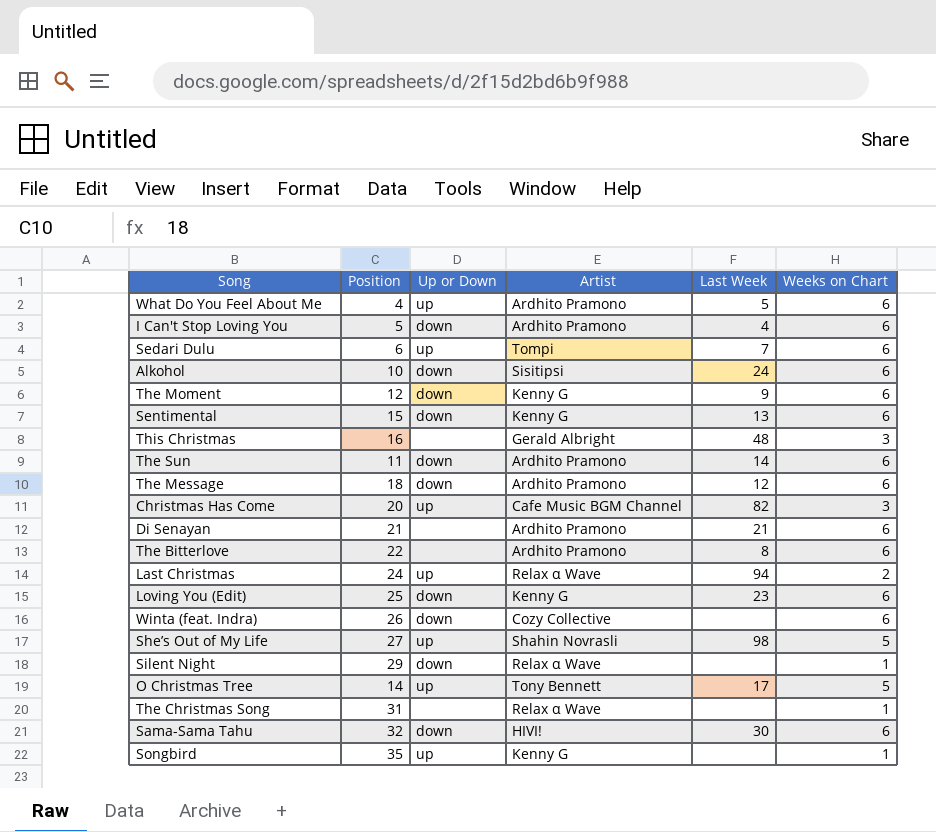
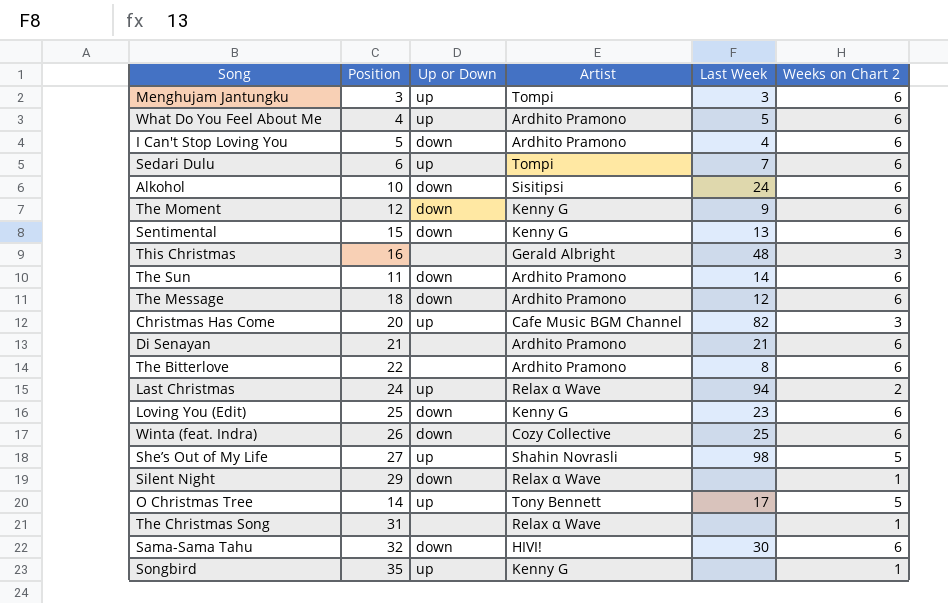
column name: Weeks on Chart -> Weeks on Chart 2
row Menghujam Jantungku: none -> 3 | up | Tompi | 3 | 6
Winta (feat. Indra) | Last Week: none -> 25

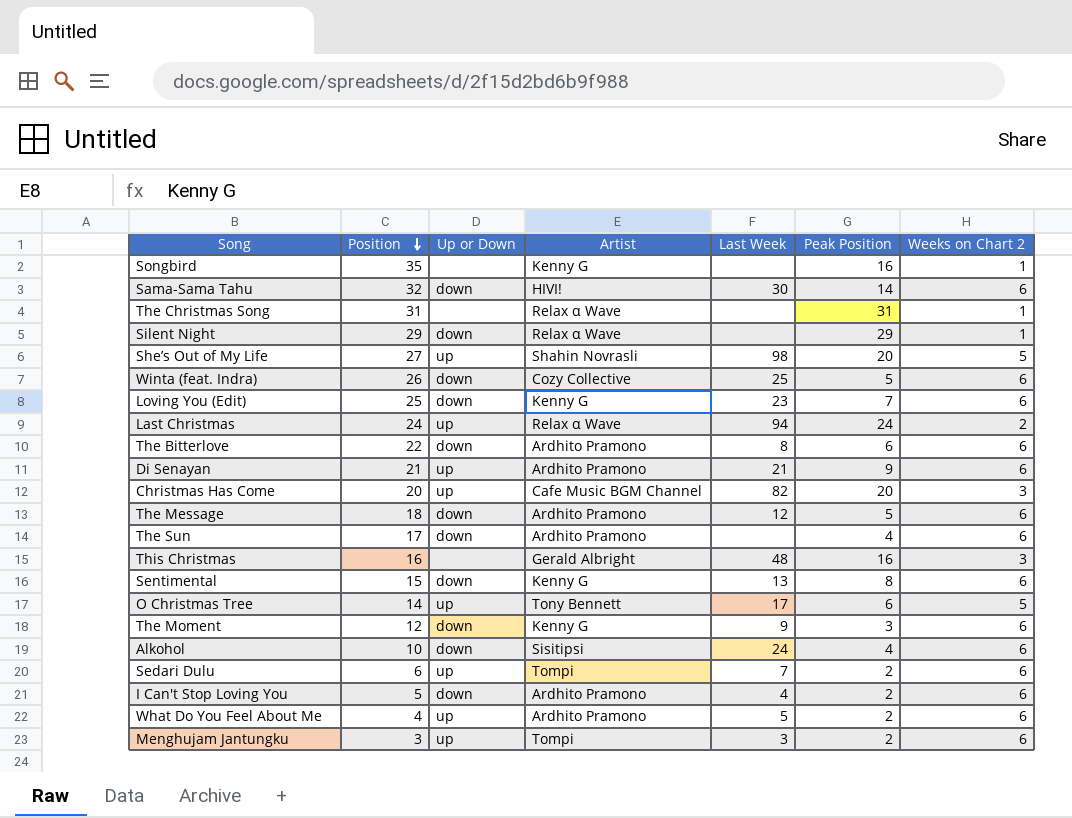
row order: none -> Position descending
column Peak Position | position: none -> 6
Songbird | Up or Down: up -> none
The Bitterlove | Up or Down: none -> down
Di Senayan | Up or Down: none -> up
The Sun | Position: 11 -> 17
The Sun | Last Week: 14 -> none

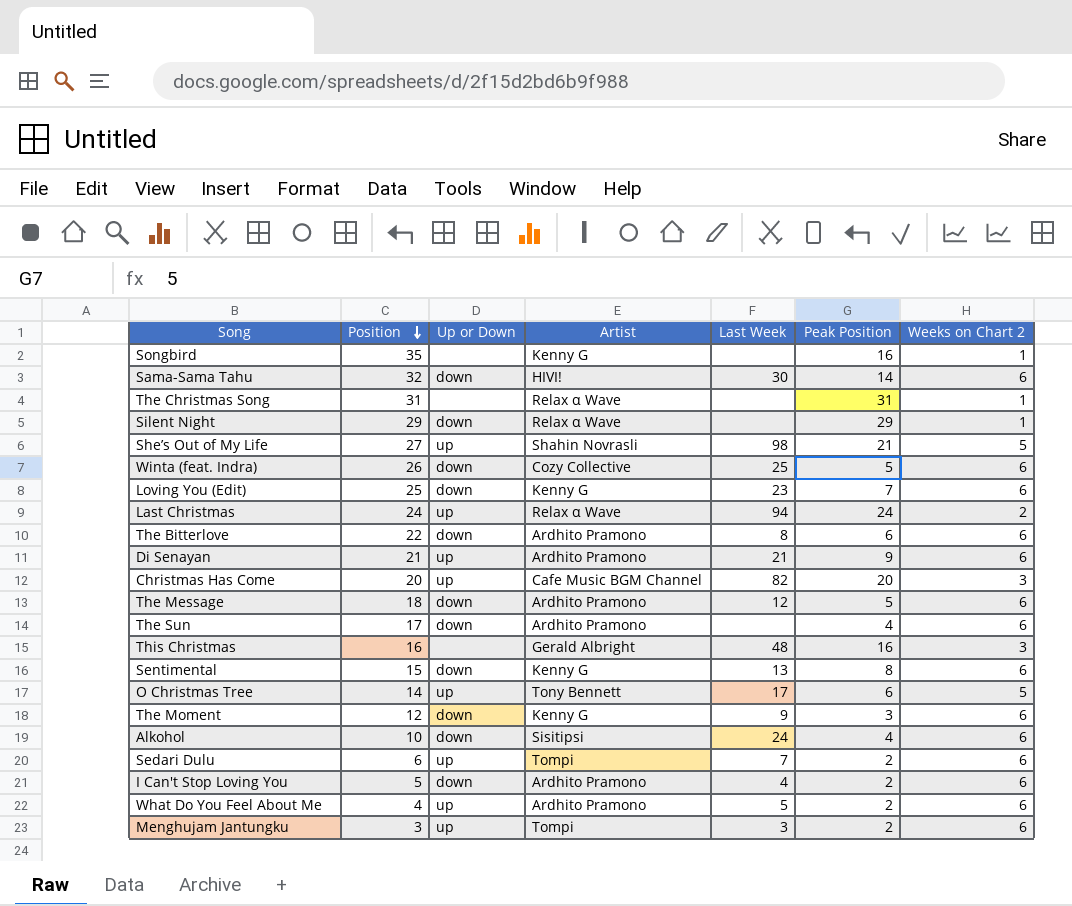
She’s Out of My Life | Peak Position: 20 -> 21

